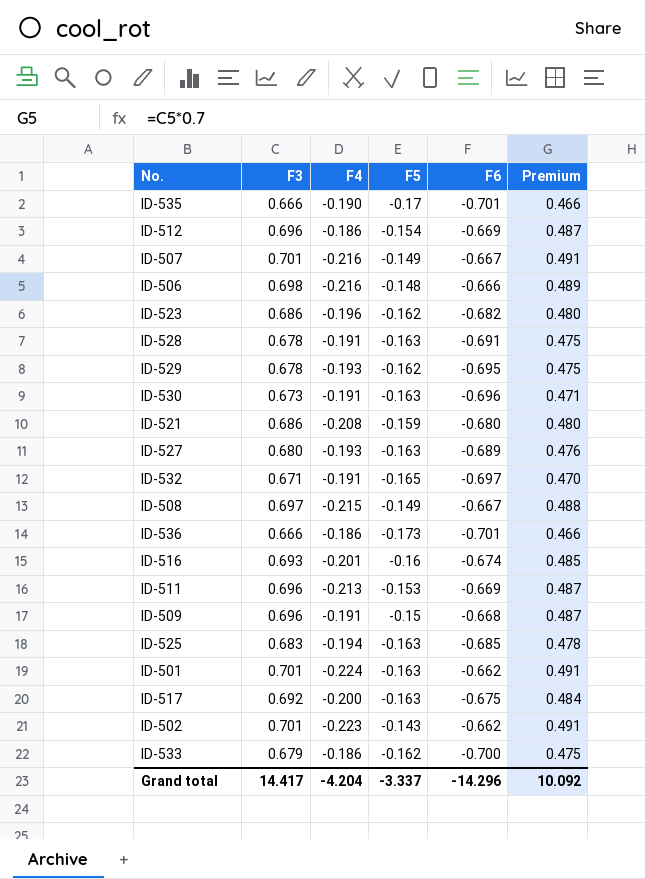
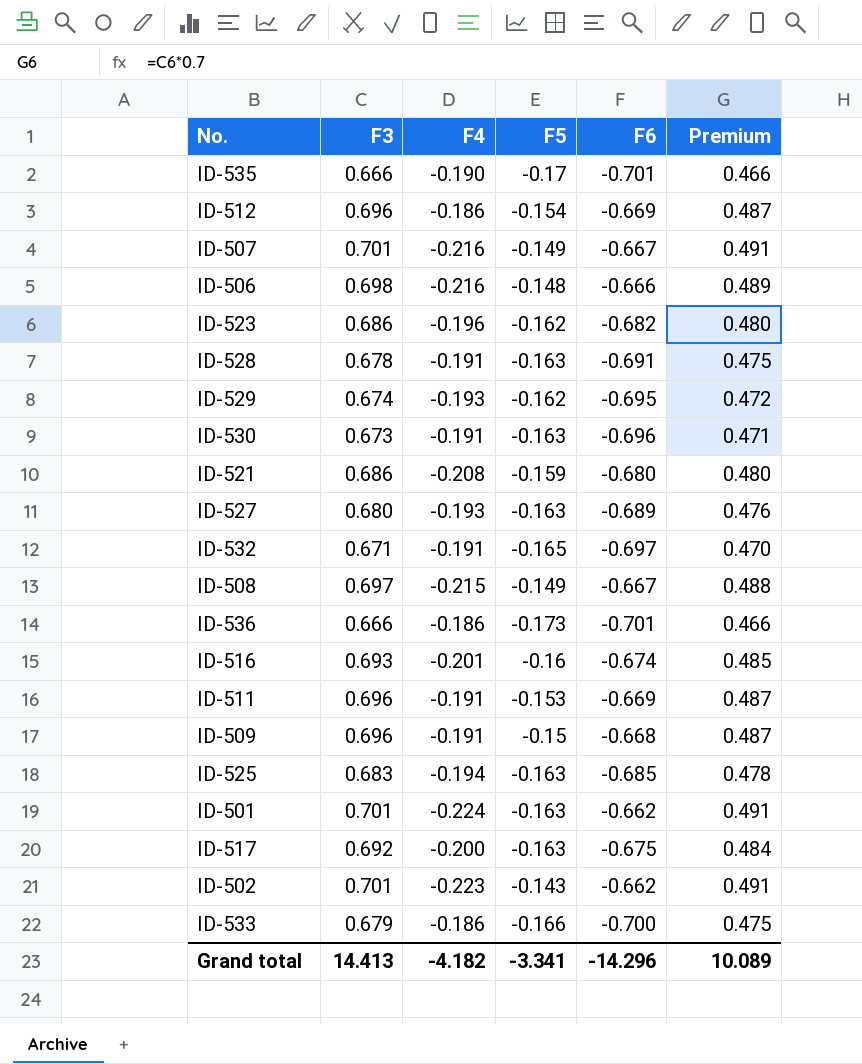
ID-529 | F3: 0.678 -> 0.674
ID-529 | Premium: 0.475 -> 0.472
ID-511 | F4: -0.213 -> -0.191
ID-533 | F5: -0.162 -> -0.166
Grand total | F3: 14.417 -> 14.413
Grand total | F4: -4.204 -> -4.182
Grand total | F5: -3.337 -> -3.341
Grand total | Premium: 10.092 -> 10.089

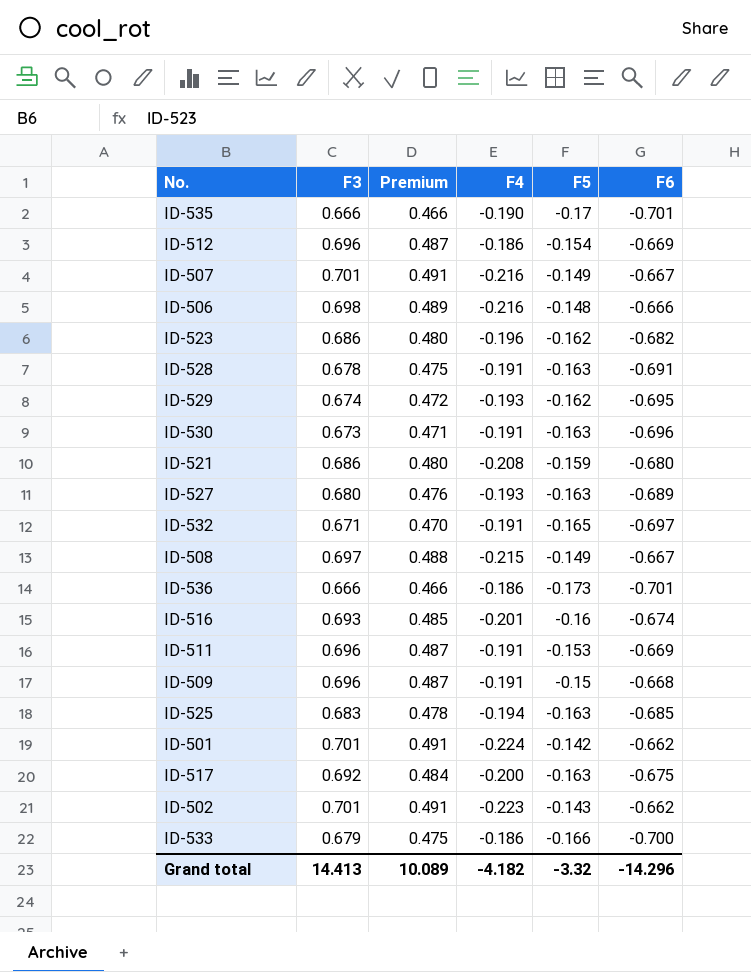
column Premium | position: 6 -> 3
ID-501 | F5: -0.163 -> -0.142
Grand total | F5: -3.341 -> -3.32

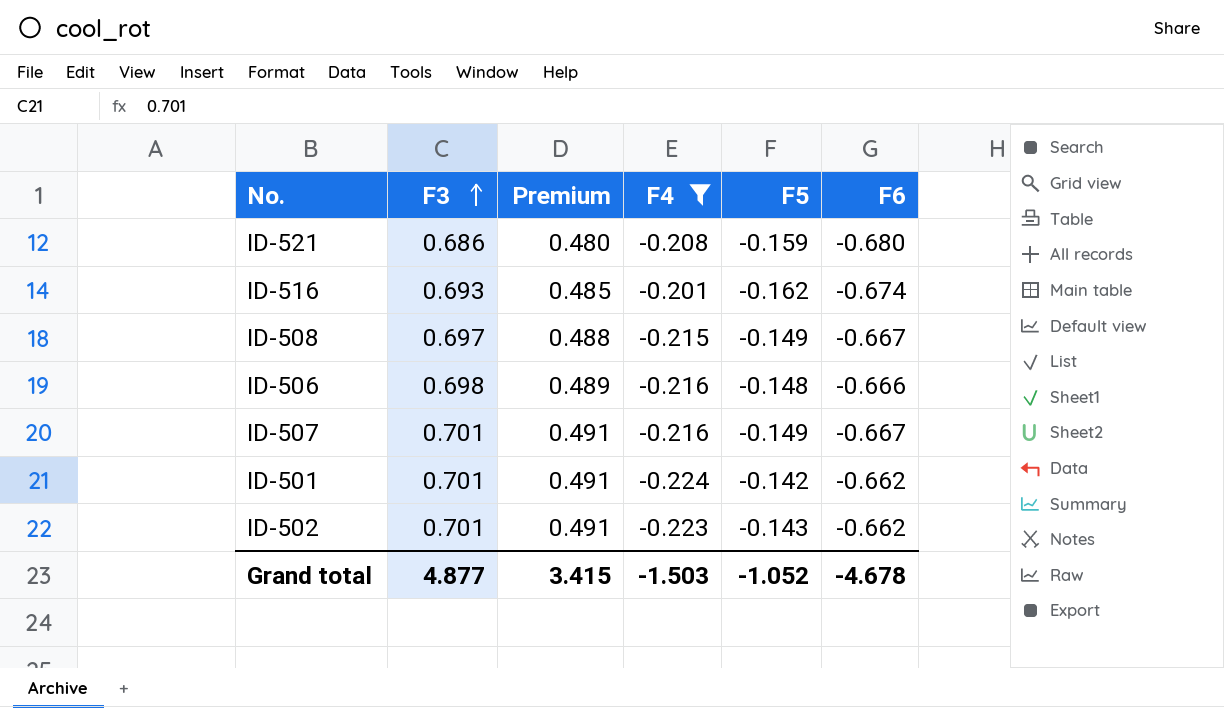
filter: none -> F4 <= -0.201
row order: none -> F3 ascending
ID-516 | F5: -0.16 -> -0.162
Grand total | F3: 14.413 -> 4.877
Grand total | Premium: 10.089 -> 3.415
Grand total | F4: -4.182 -> -1.503
Grand total | F5: -3.32 -> -1.052
Grand total | F6: -14.296 -> -4.678

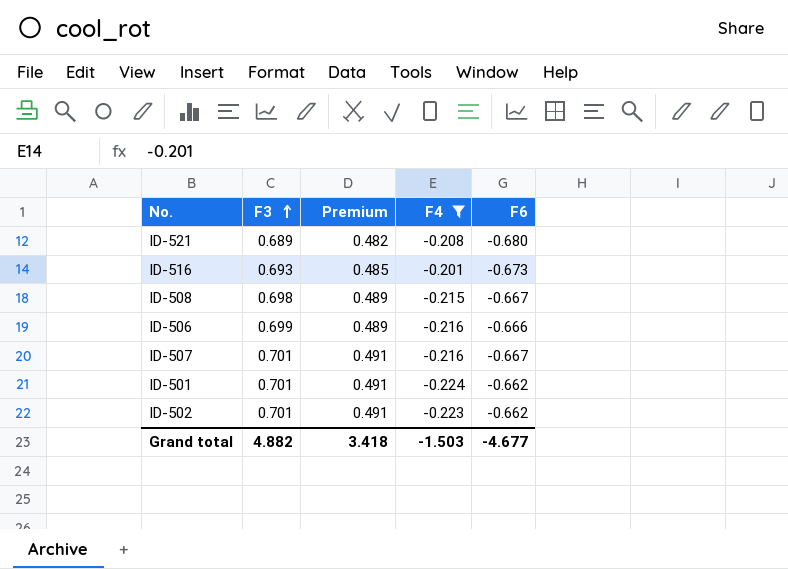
column F5 | position: 5 -> none
ID-521 | F3: 0.686 -> 0.689
ID-521 | Premium: 0.480 -> 0.482
ID-516 | F6: -0.674 -> -0.673
ID-508 | F3: 0.697 -> 0.698
ID-508 | Premium: 0.488 -> 0.489
ID-506 | F3: 0.698 -> 0.699
Grand total | F3: 4.877 -> 4.882
Grand total | Premium: 3.415 -> 3.418
Grand total | F6: -4.678 -> -4.677

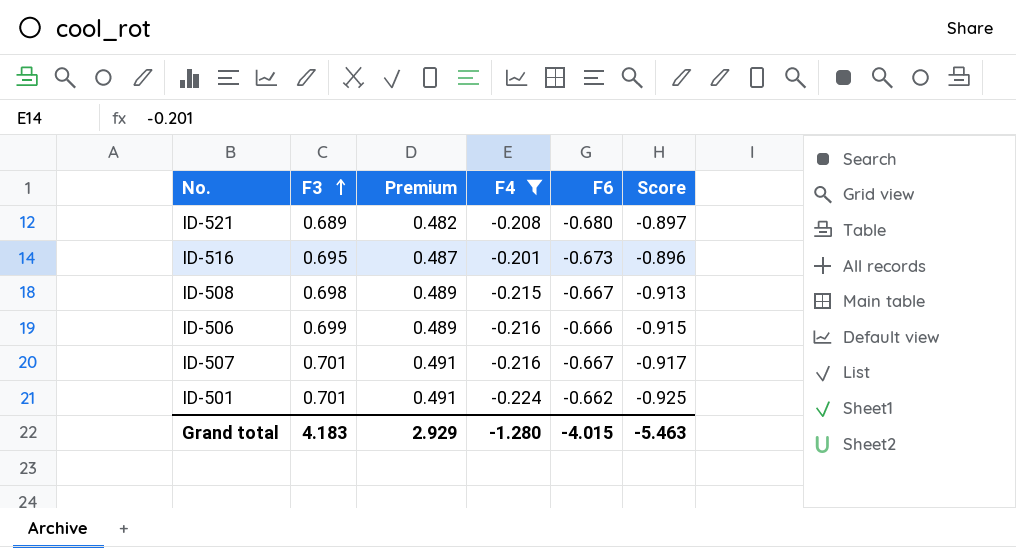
column Score | formula: none -> [F4] - [F3]
row ID-502: 0.701 | 0.491 | -0.223 | -0.662 -> none
ID-516 | F3: 0.693 -> 0.695
ID-516 | Premium: 0.485 -> 0.487
Grand total | F3: 4.882 -> 4.183
Grand total | Premium: 3.418 -> 2.929
Grand total | F4: -1.503 -> -1.280
Grand total | F6: -4.677 -> -4.015

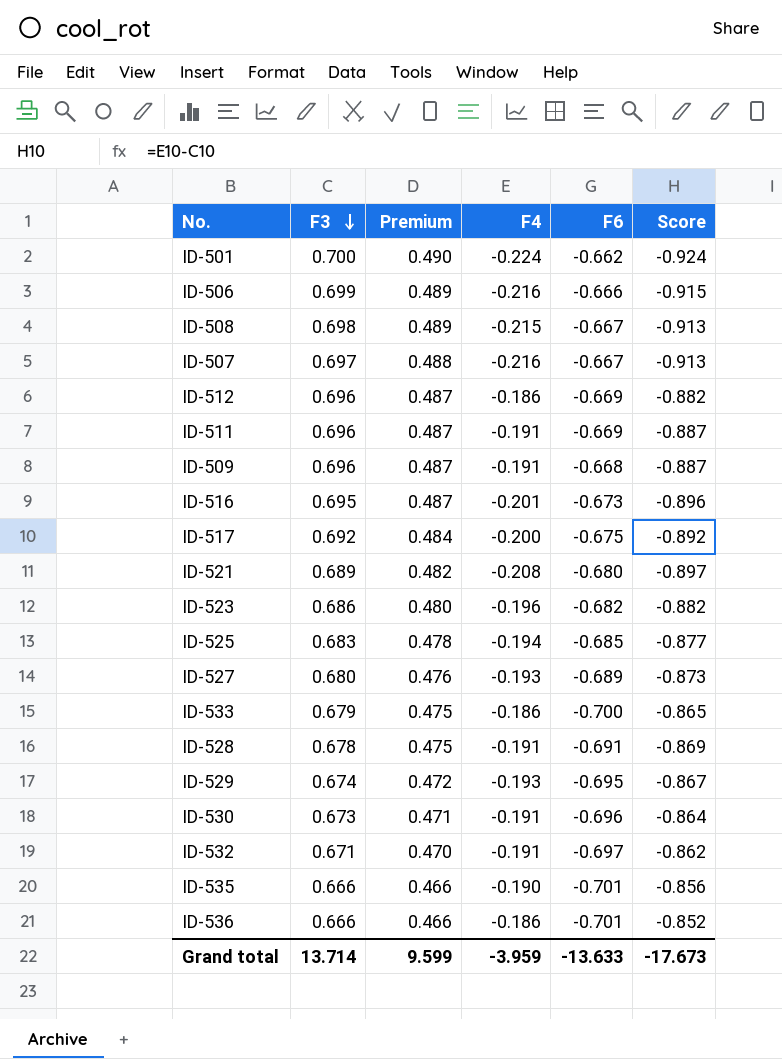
filter: F4 <= -0.201 -> none
row order: F3 ascending -> F3 descending
ID-501 | F3: 0.701 -> 0.700
ID-501 | Premium: 0.491 -> 0.490
ID-501 | Score: -0.925 -> -0.924
ID-507 | F3: 0.701 -> 0.697
ID-507 | Premium: 0.491 -> 0.488
ID-507 | Score: -0.917 -> -0.913
Grand total | F3: 4.183 -> 13.714
Grand total | Premium: 2.929 -> 9.599
Grand total | F4: -1.280 -> -3.959
Grand total | F6: -4.015 -> -13.633
Grand total | Score: -5.463 -> -17.673

